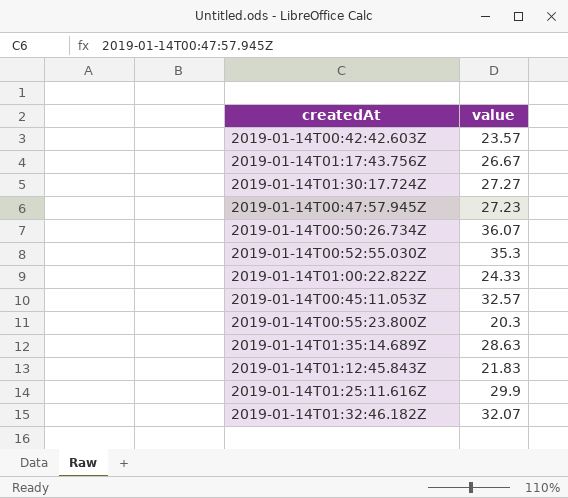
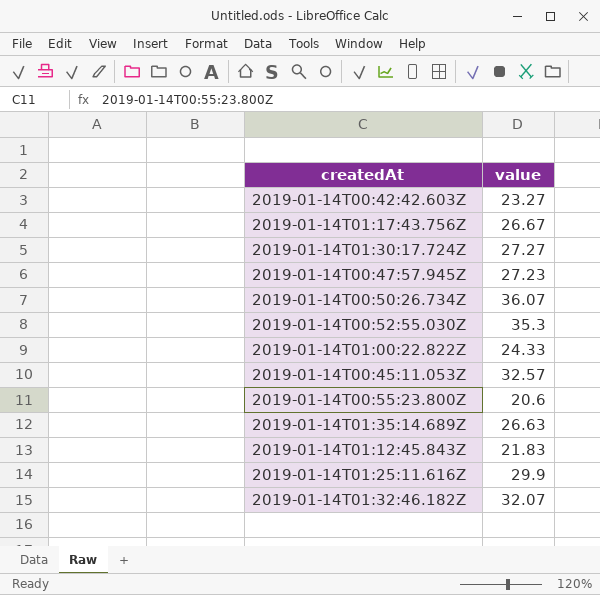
2019-01-14T00:42:42.603Z | value: 23.57 -> 23.27
2019-01-14T00:55:23.800Z | value: 20.3 -> 20.6
2019-01-14T01:35:14.689Z | value: 28.63 -> 26.63

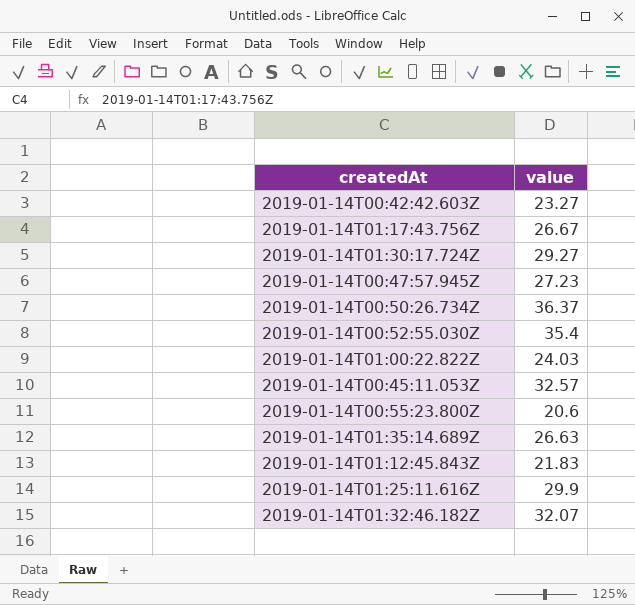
2019-01-14T01:30:17.724Z | value: 27.27 -> 29.27
2019-01-14T00:50:26.734Z | value: 36.07 -> 36.37
2019-01-14T00:52:55.030Z | value: 35.3 -> 35.4
2019-01-14T01:00:22.822Z | value: 24.33 -> 24.03

